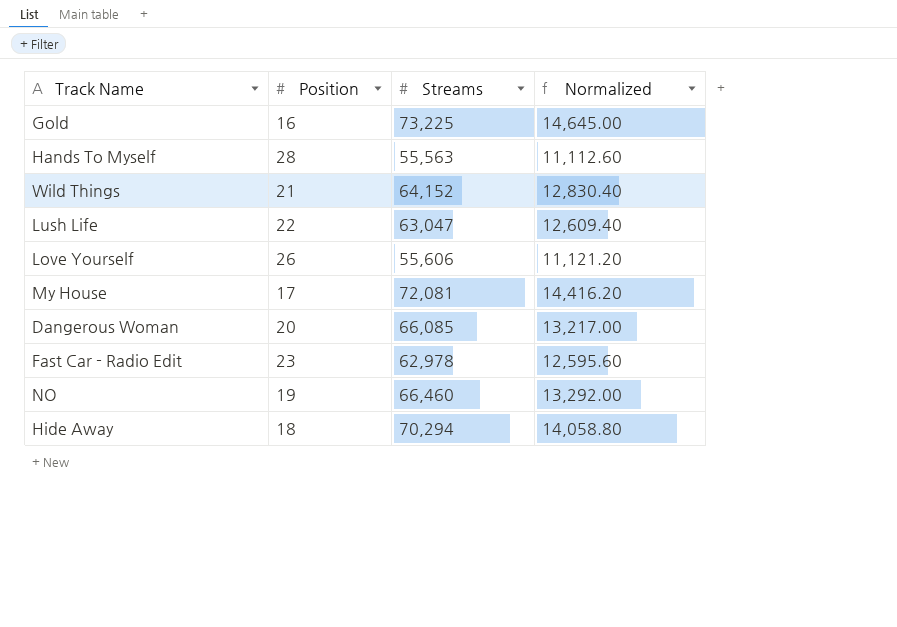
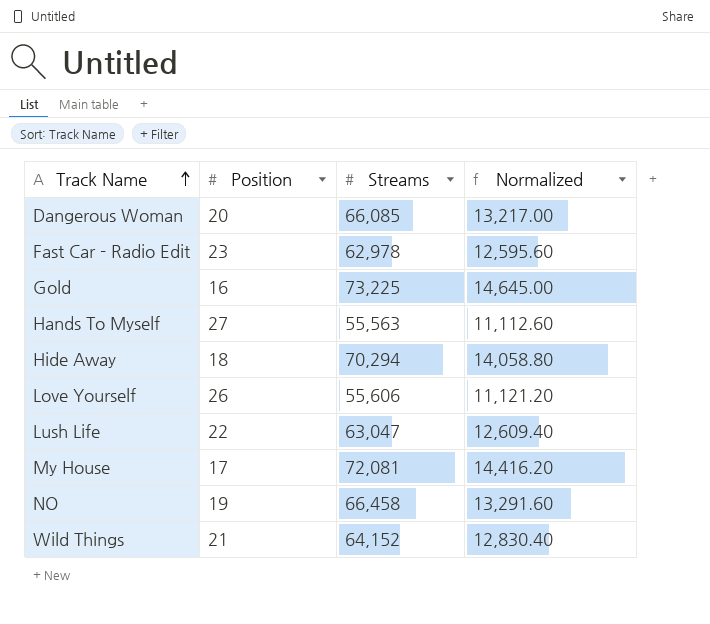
row order: none -> Track Name ascending
Hands To Myself | Position: 28 -> 27
NO | Streams: 66,460 -> 66,458
NO | Normalized: 13,292.00 -> 13,291.60

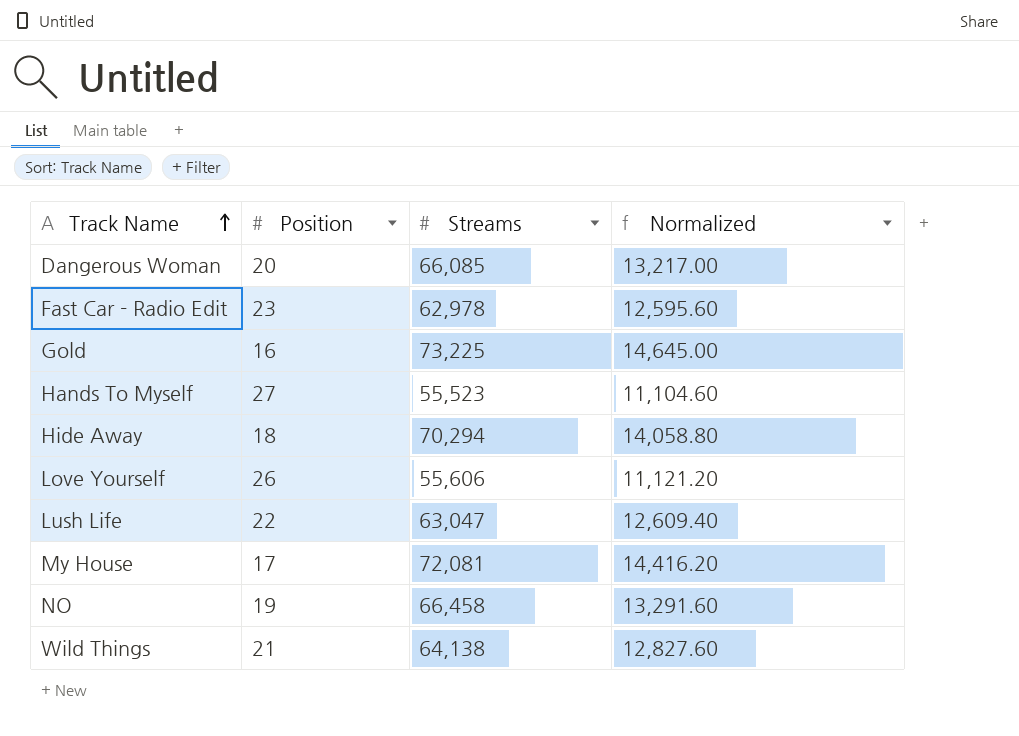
Hands To Myself | Streams: 55,563 -> 55,523
Hands To Myself | Normalized: 11,112.60 -> 11,104.60
Wild Things | Streams: 64,152 -> 64,138
Wild Things | Normalized: 12,830.40 -> 12,827.60

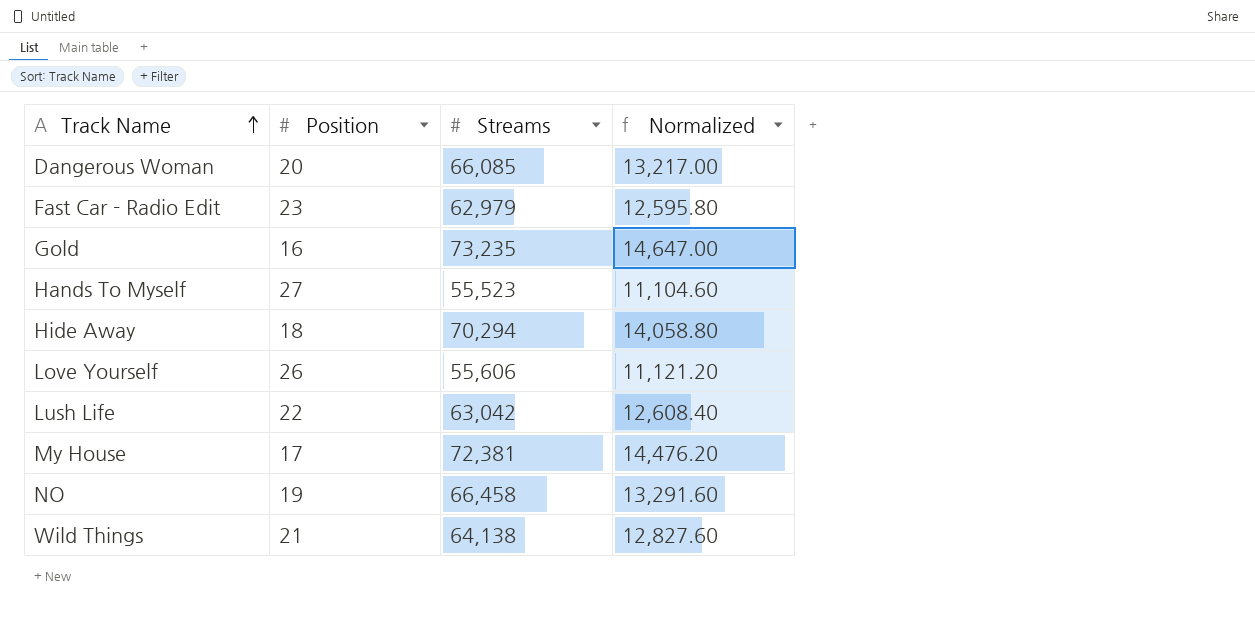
Fast Car - Radio Edit | Streams: 62,978 -> 62,979
Fast Car - Radio Edit | Normalized: 12,595.60 -> 12,595.80
Gold | Streams: 73,225 -> 73,235
Gold | Normalized: 14,645.00 -> 14,647.00
Lush Life | Streams: 63,047 -> 63,042
Lush Life | Normalized: 12,609.40 -> 12,608.40
My House | Streams: 72,081 -> 72,381
My House | Normalized: 14,416.20 -> 14,476.20

